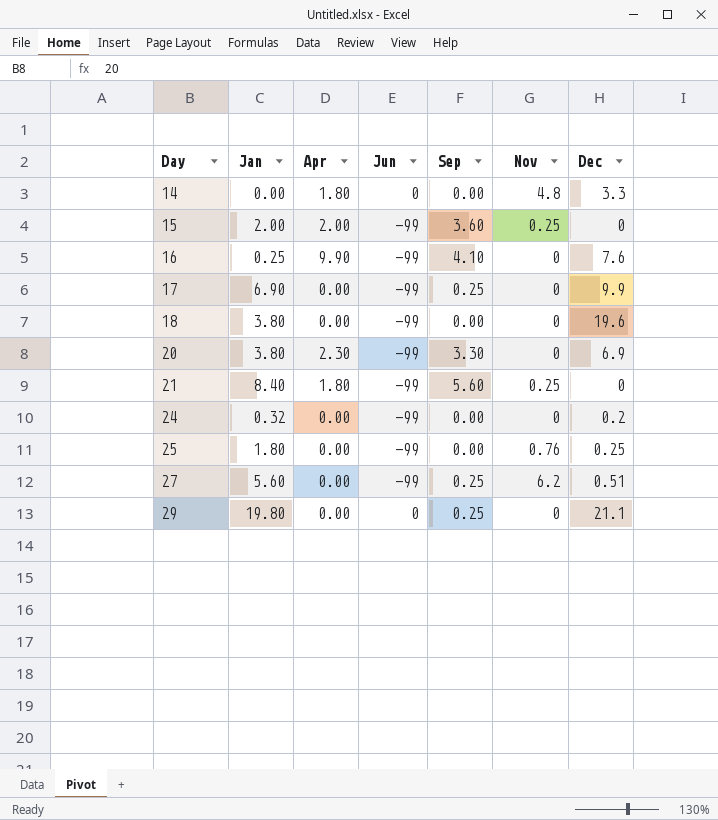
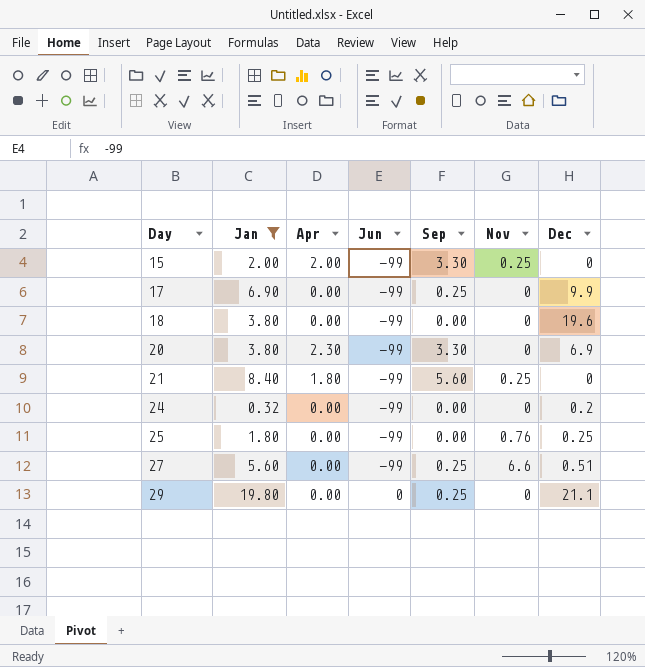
filter: none -> Jan >= 0.32
15 | Sep: 3.60 -> 3.30
27 | Nov: 6.2 -> 6.6

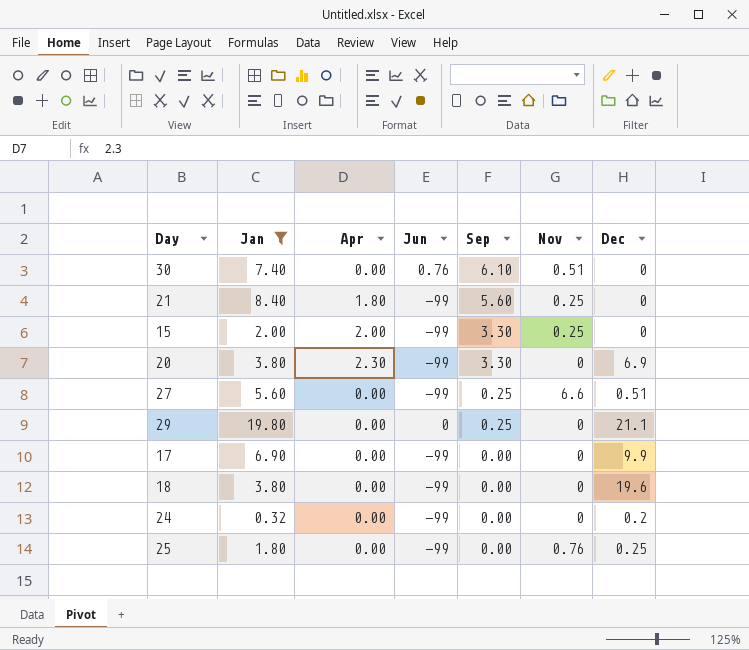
row order: Day ascending -> Sep descending
row 30: none -> 7.40 | 0.00 | 0.76 | 6.10 | 0.51 | 0
17 | Sep: 0.25 -> 0.00

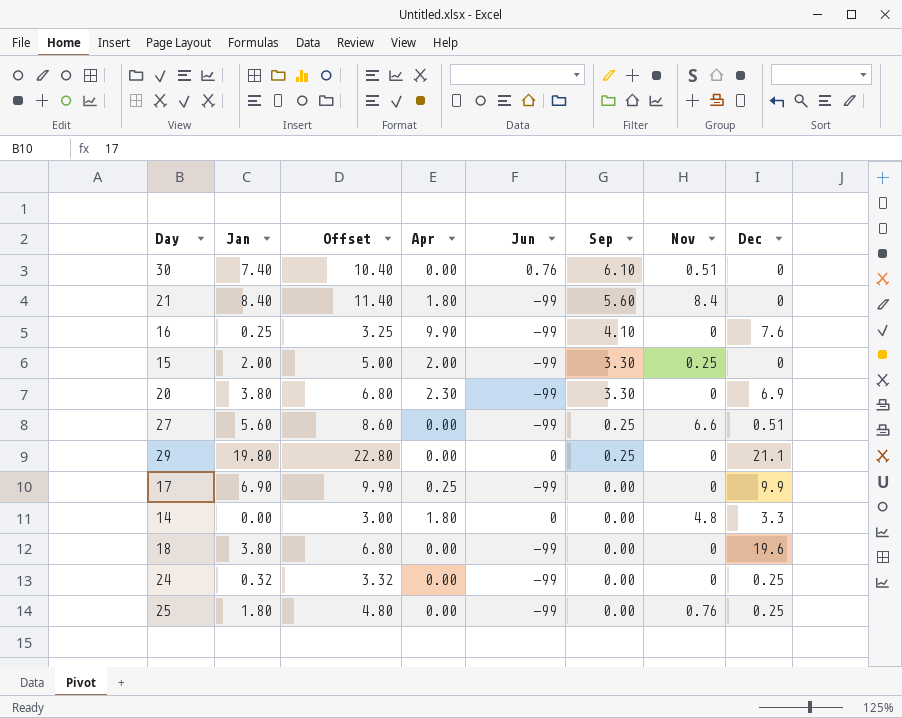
filter: Jan >= 0.32 -> none
column Offset | formula: none -> [Jan] + 3
21 | Nov: 0.25 -> 8.4
17 | Apr: 0.00 -> 0.25
24 | Dec: 0.2 -> 0.25

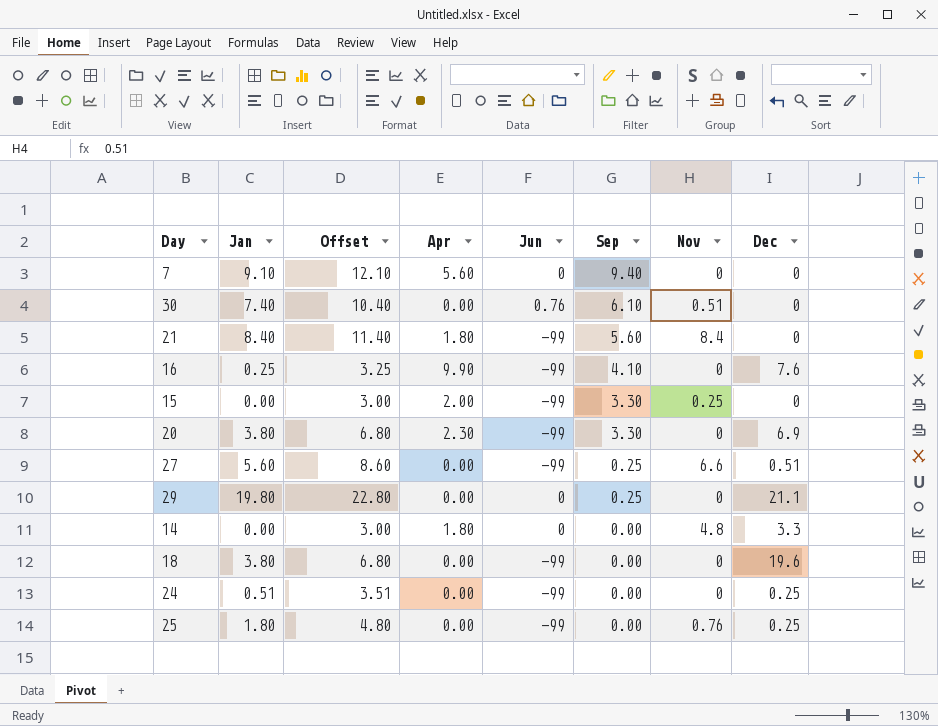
row 17: 6.90 | 9.90 | 0.25 | -99 | 0.00 | 0 | 9.9 -> none
row 7: none -> 9.10 | 12.10 | 5.60 | 0 | 9.40 | 0 | 0
15 | Jan: 2.00 -> 0.00
15 | Offset: 5.00 -> 3.00
24 | Jan: 0.32 -> 0.51
24 | Offset: 3.32 -> 3.51

